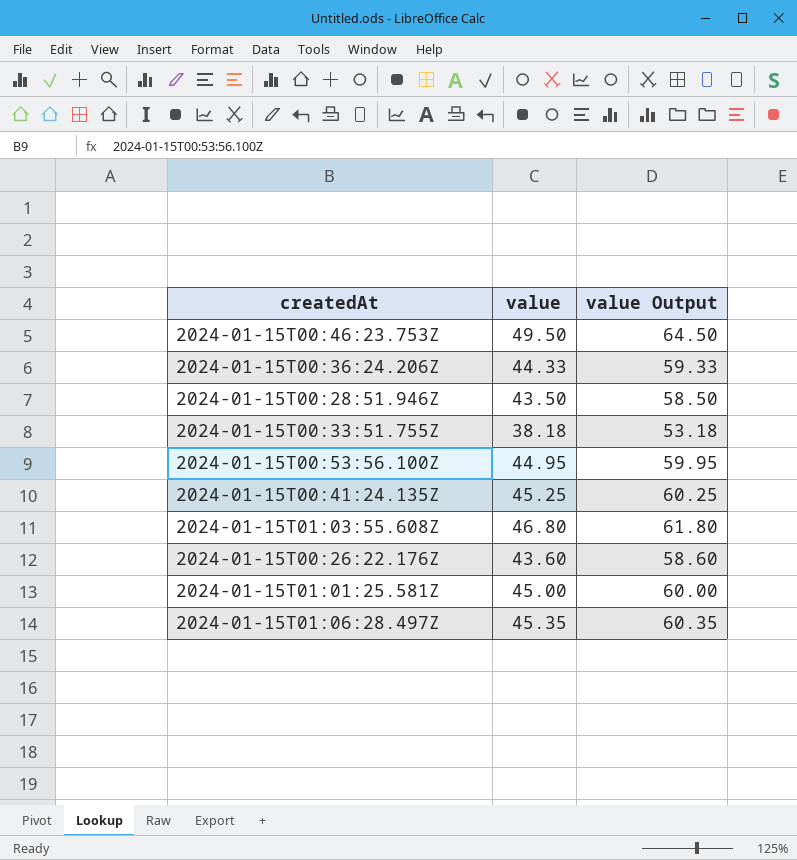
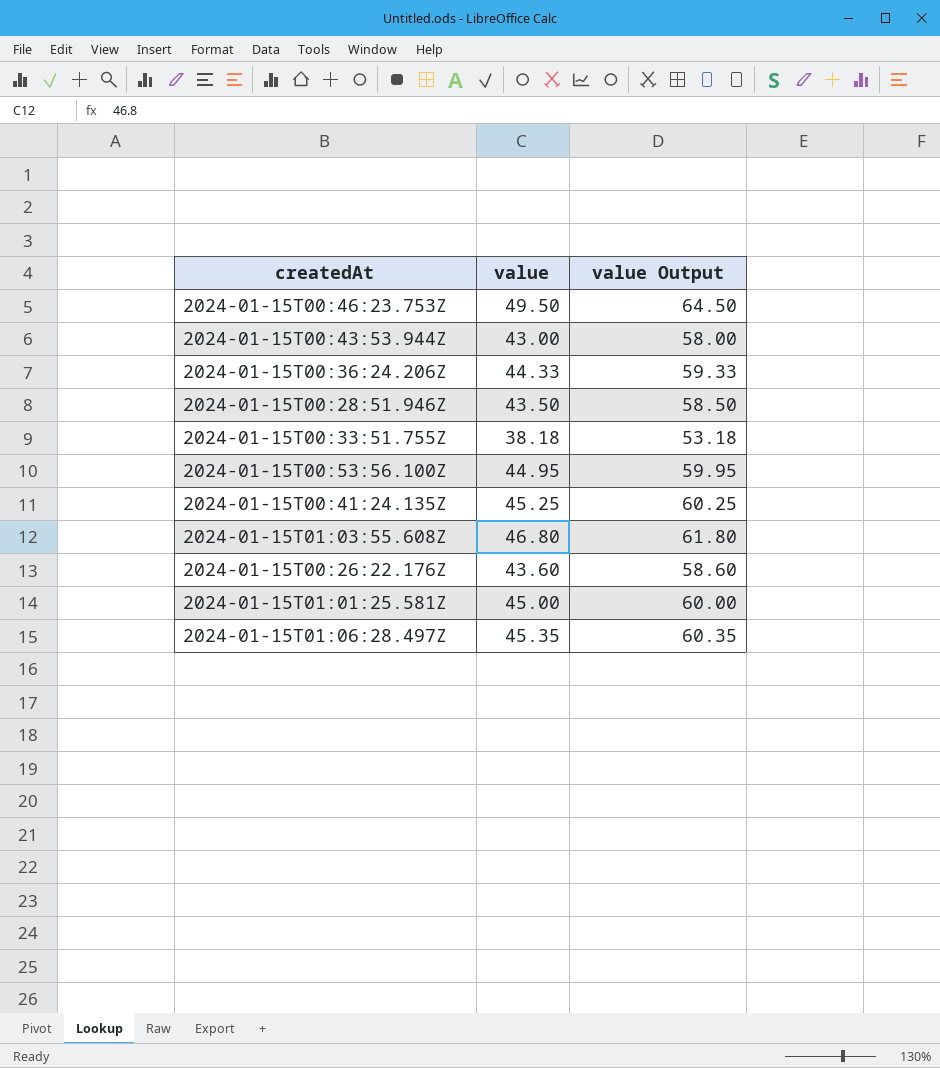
row 2024-01-15T00:43:53.944Z: none -> 43.00 | 58.00

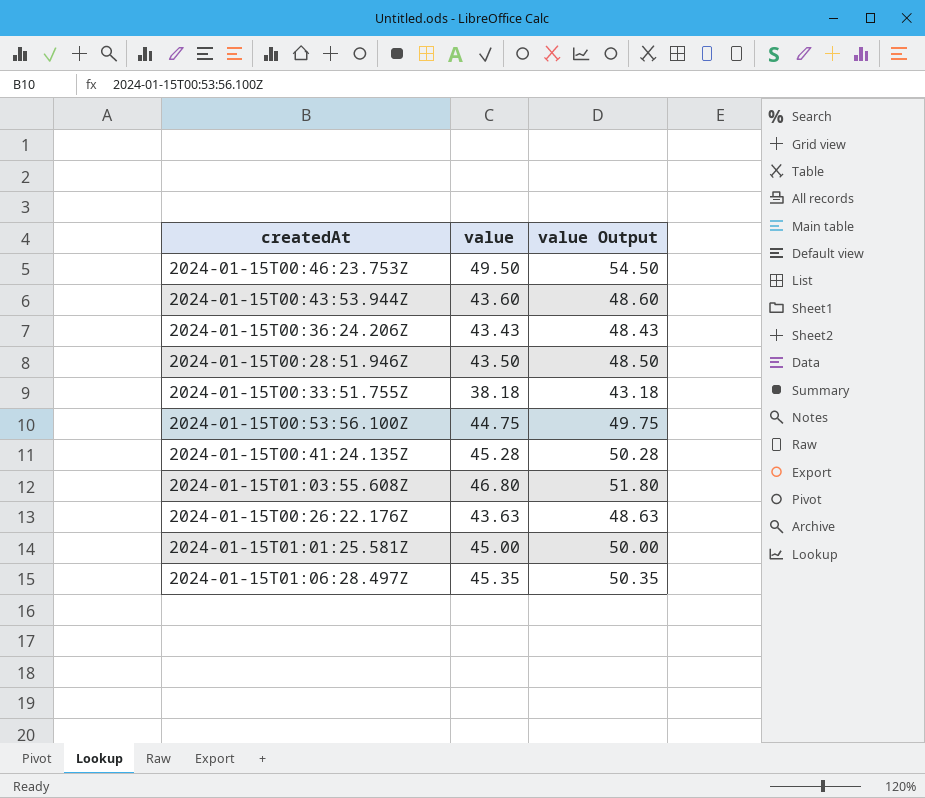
column value Output | formula: [value] + 15 -> [value] + 5
2024-01-15T00:43:53.944Z | value: 43.00 -> 43.60
2024-01-15T00:36:24.206Z | value: 44.33 -> 43.43
2024-01-15T00:53:56.100Z | value: 44.95 -> 44.75
2024-01-15T00:41:24.135Z | value: 45.25 -> 45.28
2024-01-15T00:26:22.176Z | value: 43.60 -> 43.63

